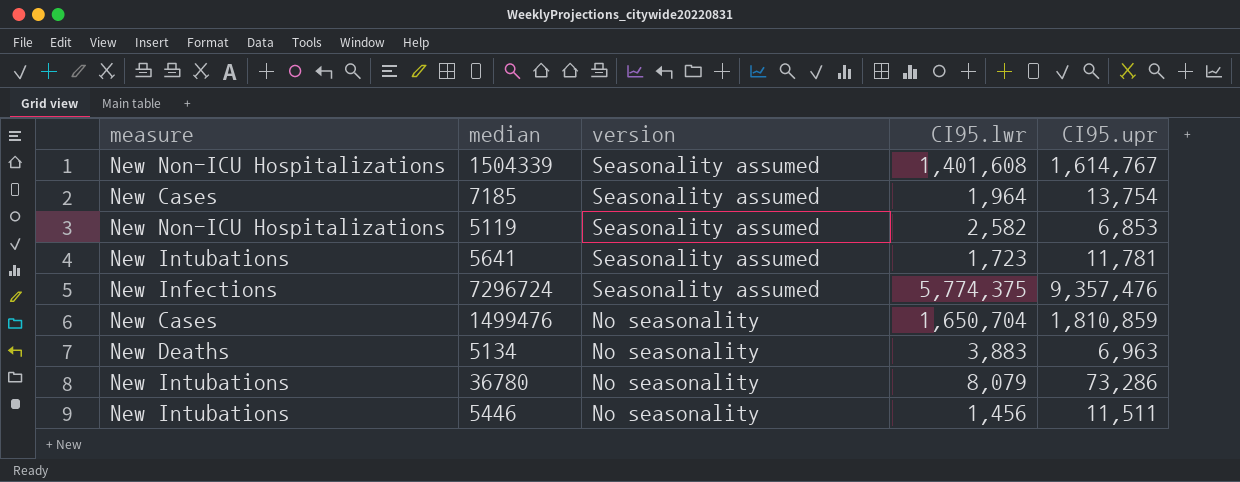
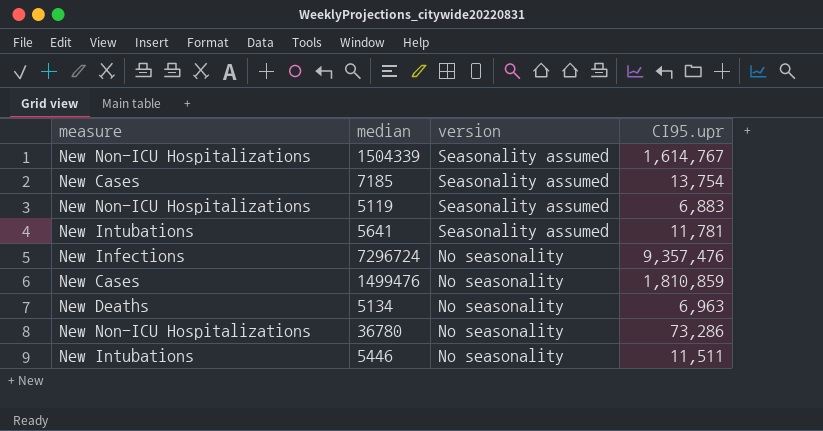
column CI95.lwr | position: 4 -> none
5119 | CI95.upr: 6,853 -> 6,883
7296724 | version: Seasonality assumed -> No seasonality
36780 | measure: New Intubations -> New Non-ICU Hospitalizations

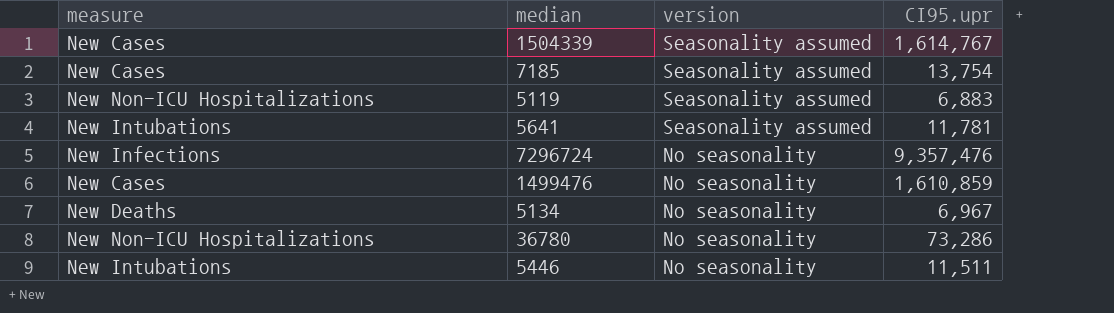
1504339 | measure: New Non-ICU Hospitalizations -> New Cases
1499476 | CI95.upr: 1,810,859 -> 1,610,859
5134 | CI95.upr: 6,963 -> 6,967

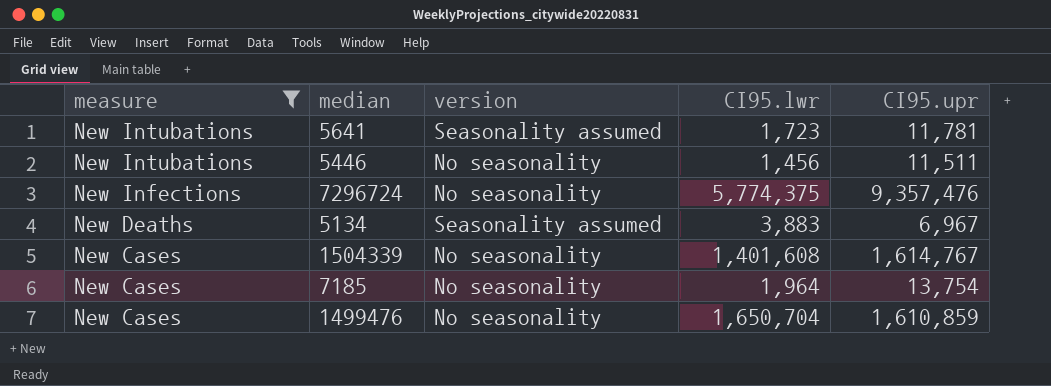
filter: none -> measure != New Non-ICU Hospitalizations
row order: version descending -> measure descending
column CI95.lwr | position: none -> 4
5134 | version: No seasonality -> Seasonality assumed
1504339 | version: Seasonality assumed -> No seasonality
7185 | version: Seasonality assumed -> No seasonality

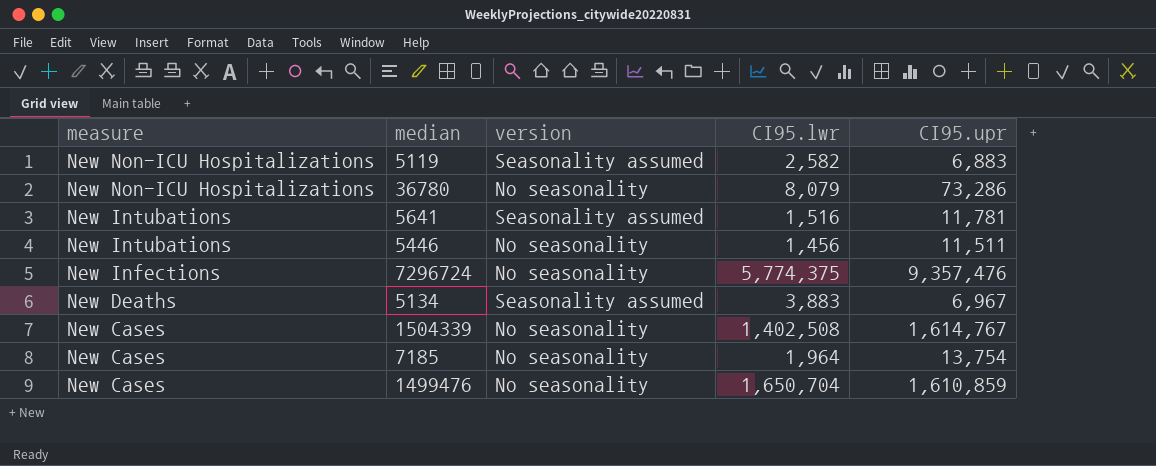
filter: measure != New Non-ICU Hospitalizations -> none
5641 | CI95.lwr: 1,723 -> 1,516
1504339 | CI95.lwr: 1,401,608 -> 1,402,508

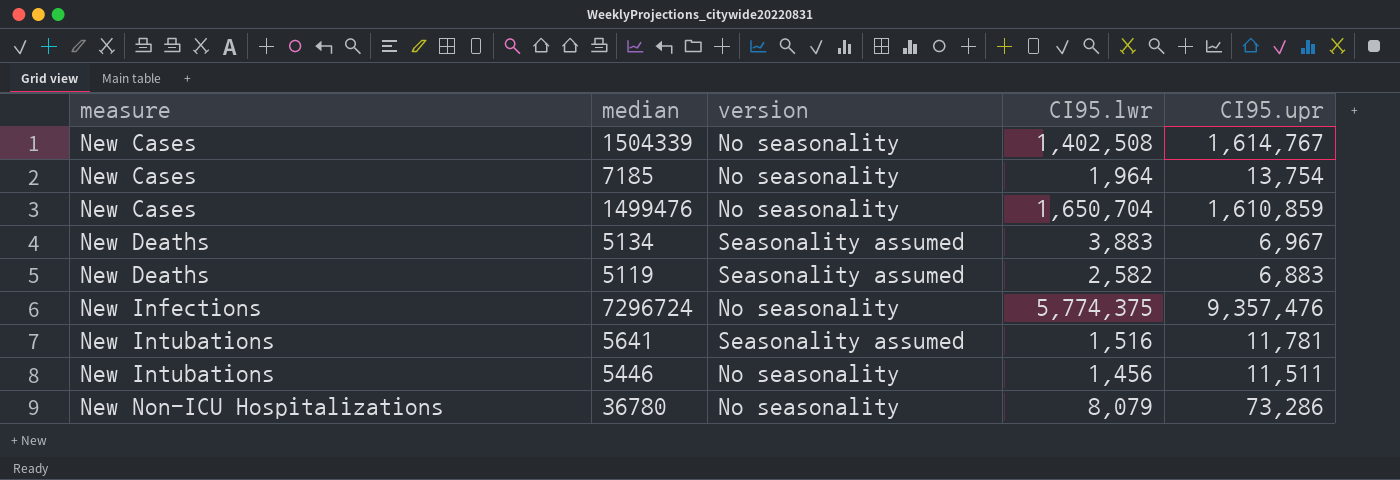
row order: measure descending -> measure ascending
5119 | measure: New Non-ICU Hospitalizations -> New Deaths

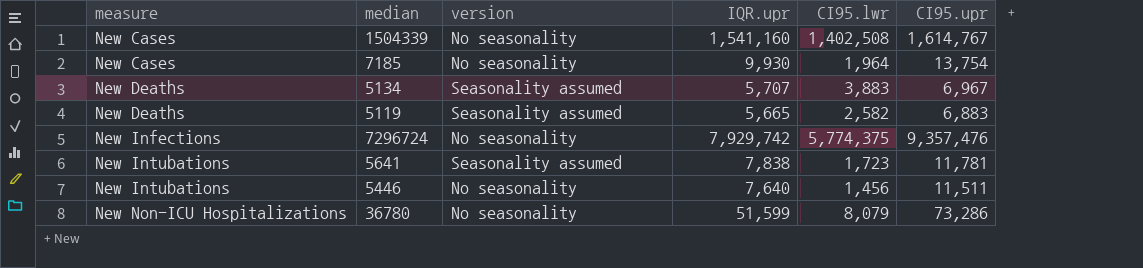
column IQR.upr | position: none -> 4
row 1499476: New Cases | No seasonality | 1,650,704 | 1,610,859 -> none
5641 | CI95.lwr: 1,516 -> 1,723

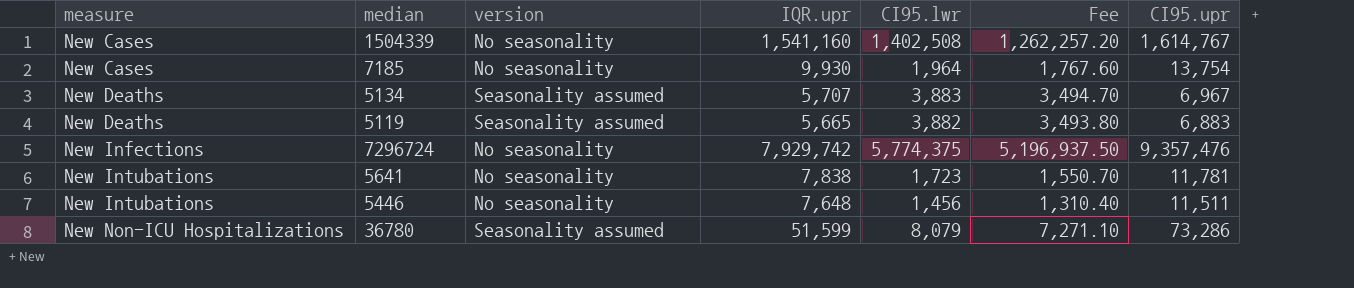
column Fee | formula: none -> [CI95.lwr] * 0.9
5119 | CI95.lwr: 2,582 -> 3,882
5641 | version: Seasonality assumed -> No seasonality
5446 | IQR.upr: 7,640 -> 7,648
36780 | version: No seasonality -> Seasonality assumed

